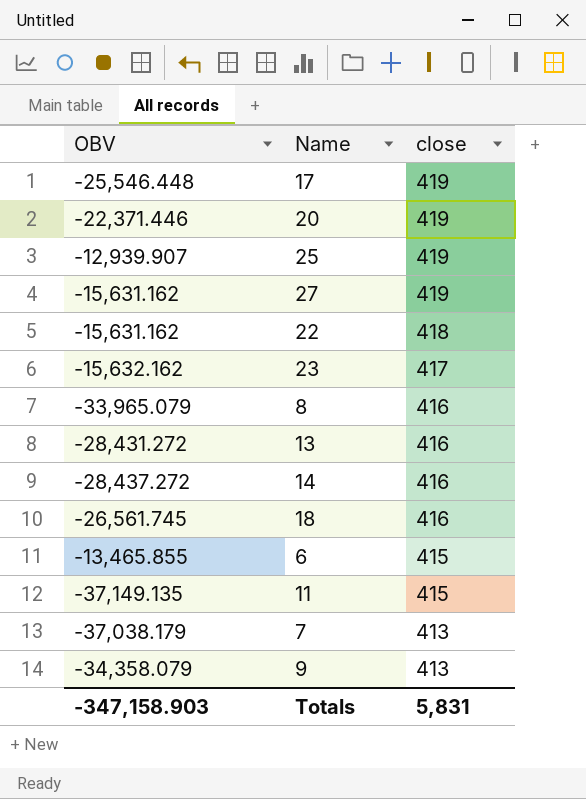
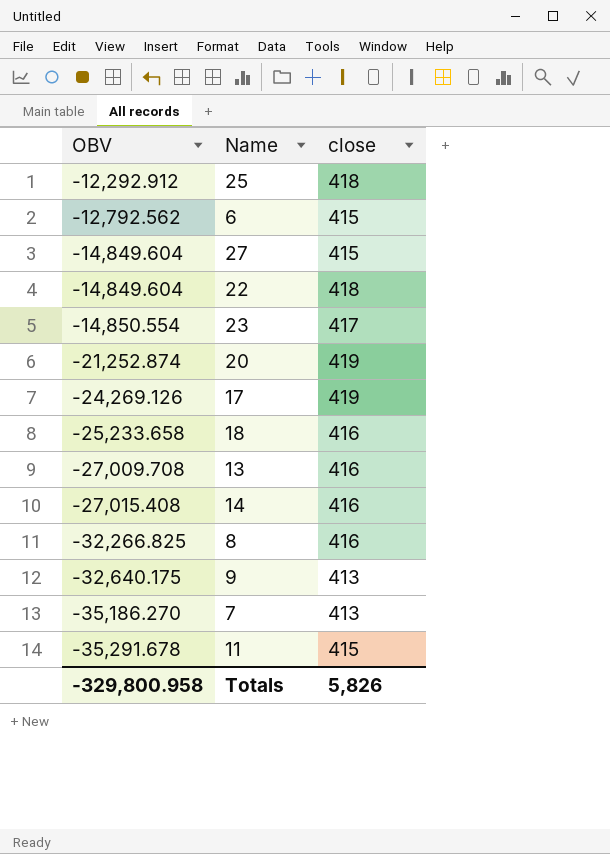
row order: close descending -> OBV descending
25 | OBV: -12,939.907 -> -12,292.912
25 | close: 419 -> 418
6 | OBV: -13,465.855 -> -12,792.562
27 | OBV: -15,631.162 -> -14,849.604
27 | close: 419 -> 415
22 | OBV: -15,631.162 -> -14,849.604
23 | OBV: -15,632.162 -> -14,850.554
20 | OBV: -22,371.446 -> -21,252.874
17 | OBV: -25,546.448 -> -24,269.126
18 | OBV: -26,561.745 -> -25,233.658
13 | OBV: -28,431.272 -> -27,009.708
14 | OBV: -28,437.272 -> -27,015.408
8 | OBV: -33,965.079 -> -32,266.825
9 | OBV: -34,358.079 -> -32,640.175
7 | OBV: -37,038.179 -> -35,186.270
11 | OBV: -37,149.135 -> -35,291.678
Totals | OBV: -347,158.903 -> -329,800.958
Totals | close: 5,831 -> 5,826

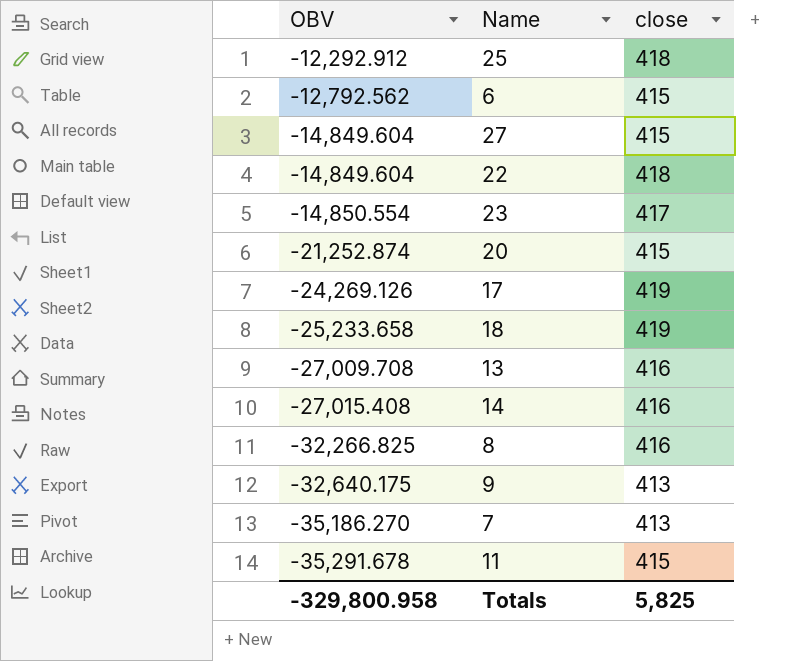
20 | close: 419 -> 415
18 | close: 416 -> 419
Totals | close: 5,826 -> 5,825

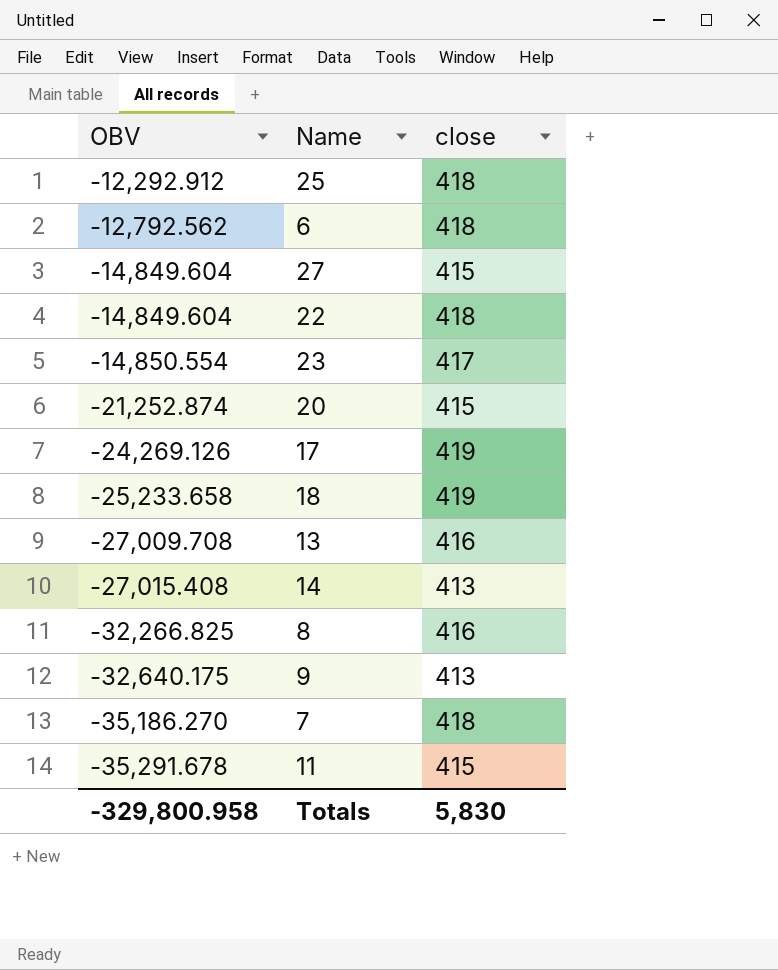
6 | close: 415 -> 418
14 | close: 416 -> 413
7 | close: 413 -> 418
Totals | close: 5,825 -> 5,830

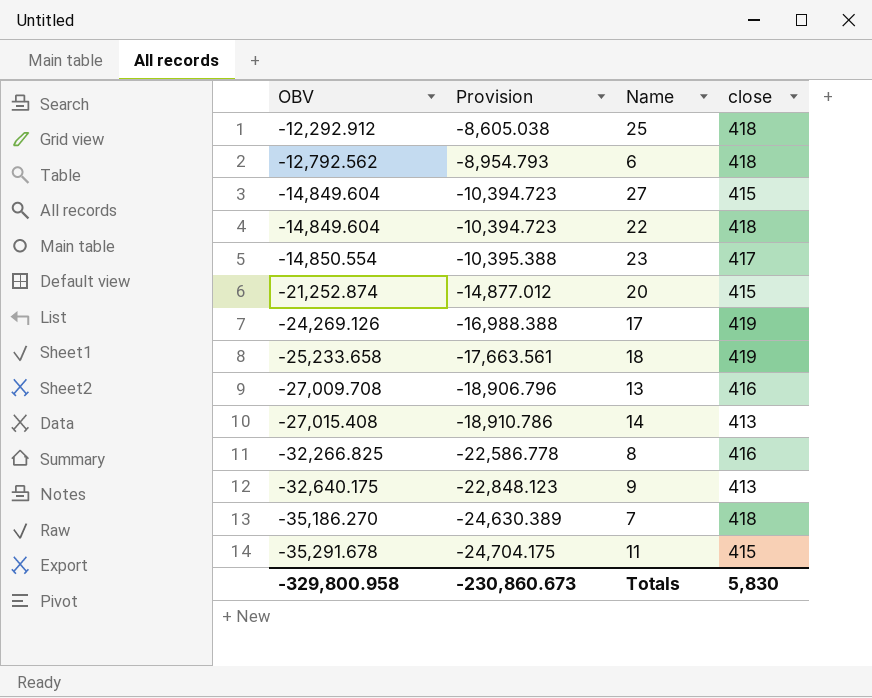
column Provision | formula: none -> [OBV] * 0.7

